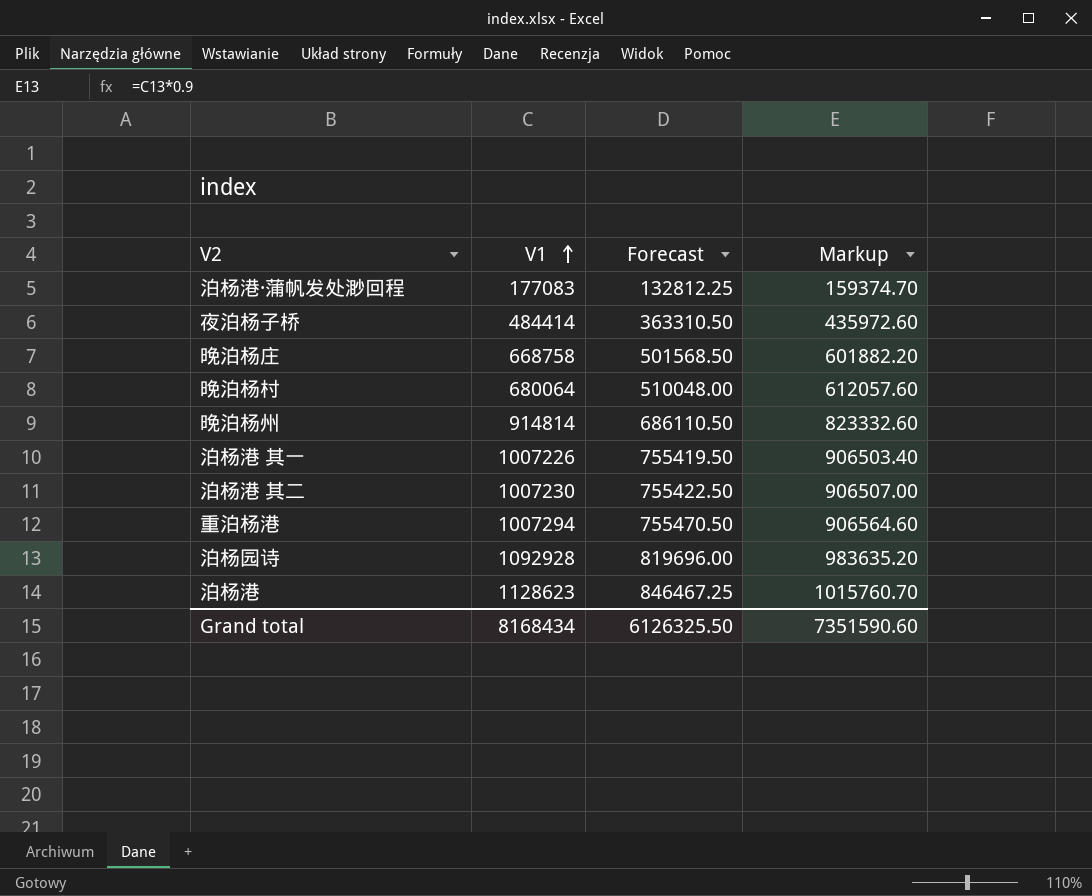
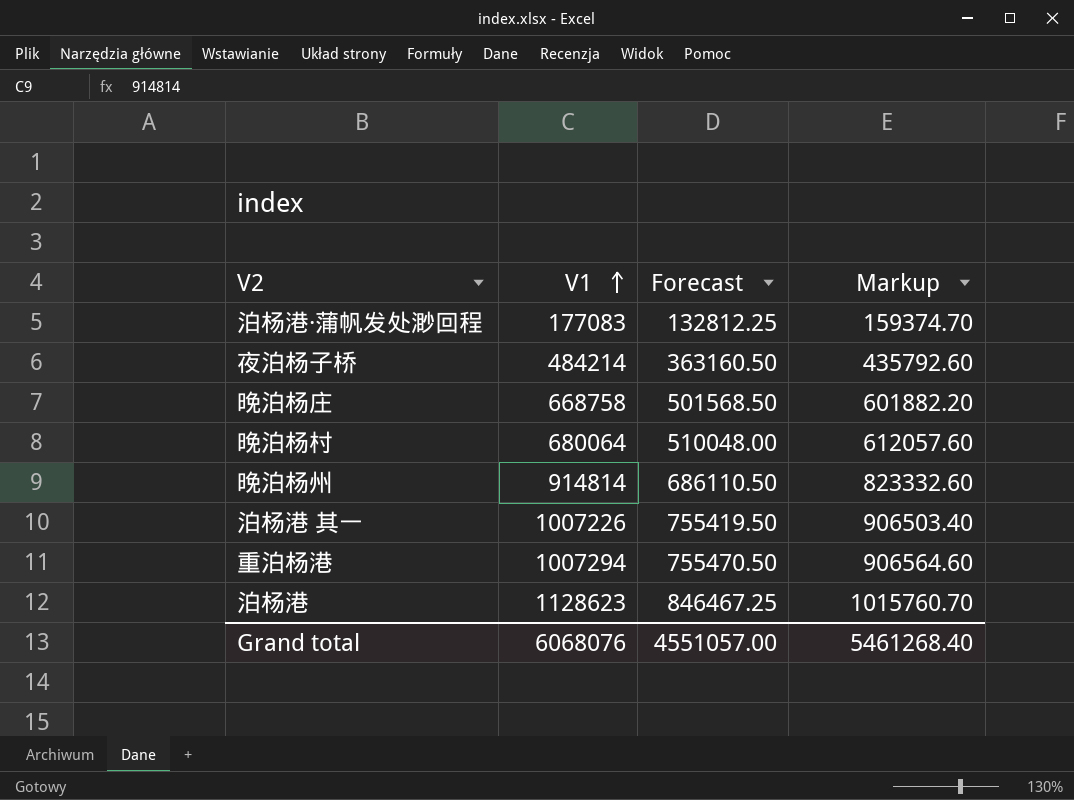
row 泊杨港 其二: 1007230 | 755422.50 | 906507.00 -> none
row 泊杨园诗: 1092928 | 819696.00 | 983635.20 -> none
夜泊杨子桥 | V1: 484414 -> 484214
夜泊杨子桥 | Forecast: 363310.50 -> 363160.50
夜泊杨子桥 | Markup: 435972.60 -> 435792.60
Grand total | V1: 8168434 -> 6068076
Grand total | Forecast: 6126325.50 -> 4551057.00
Grand total | Markup: 7351590.60 -> 5461268.40

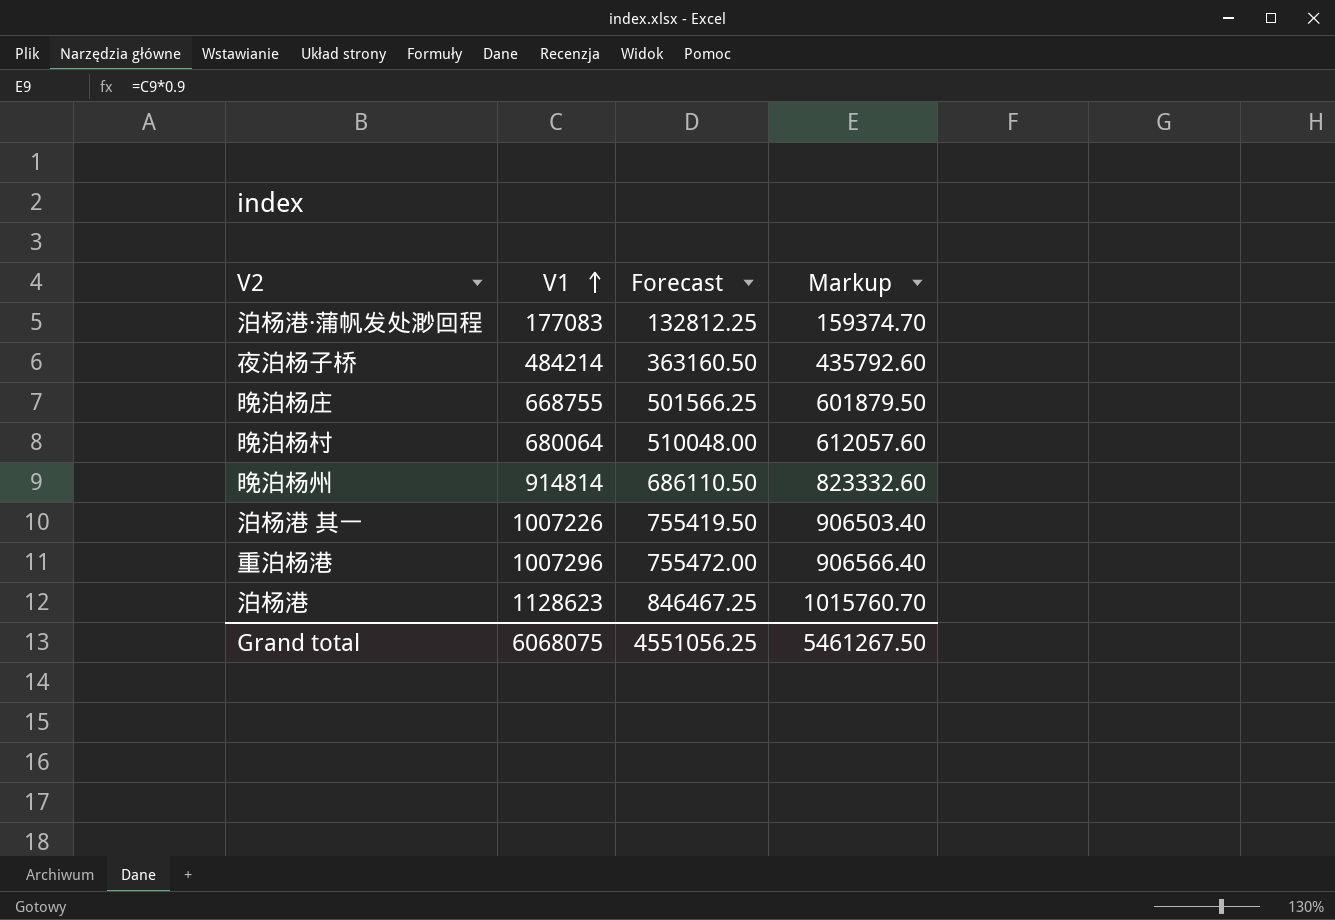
晚泊杨庄 | V1: 668758 -> 668755
晚泊杨庄 | Forecast: 501568.50 -> 501566.25
晚泊杨庄 | Markup: 601882.20 -> 601879.50
重泊杨港 | V1: 1007294 -> 1007296
重泊杨港 | Forecast: 755470.50 -> 755472.00
重泊杨港 | Markup: 906564.60 -> 906566.40
Grand total | V1: 6068076 -> 6068075
Grand total | Forecast: 4551057.00 -> 4551056.25
Grand total | Markup: 5461268.40 -> 5461267.50

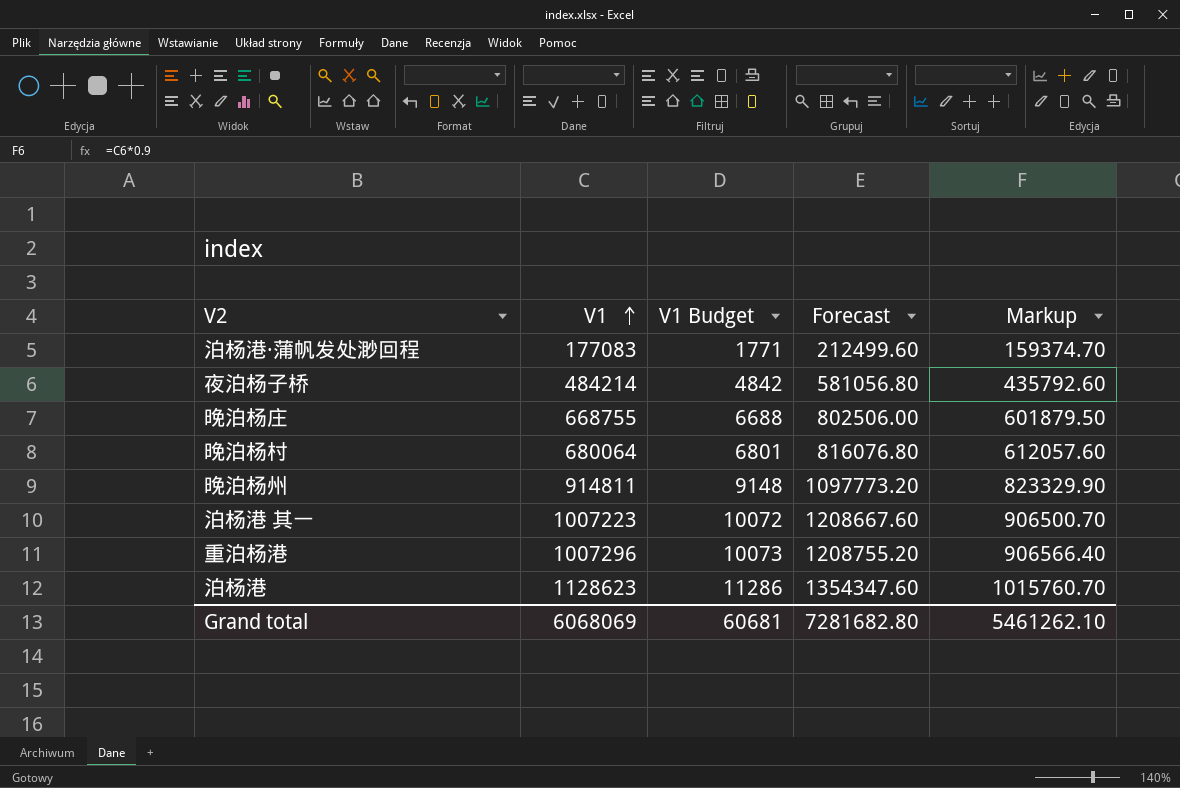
column V1 Budget | formula: none -> [V1] * 0.01
column Forecast | formula: [V1] * 0.75 -> [V1] * 1.2
晚泊杨州 | V1: 914814 -> 914811
晚泊杨州 | Markup: 823332.60 -> 823329.90
泊杨港 其一 | V1: 1007226 -> 1007223
泊杨港 其一 | Markup: 906503.40 -> 906500.70
Grand total | V1: 6068075 -> 6068069
Grand total | Forecast: 4551056.25 -> 7281682.80
Grand total | Markup: 5461267.50 -> 5461262.10

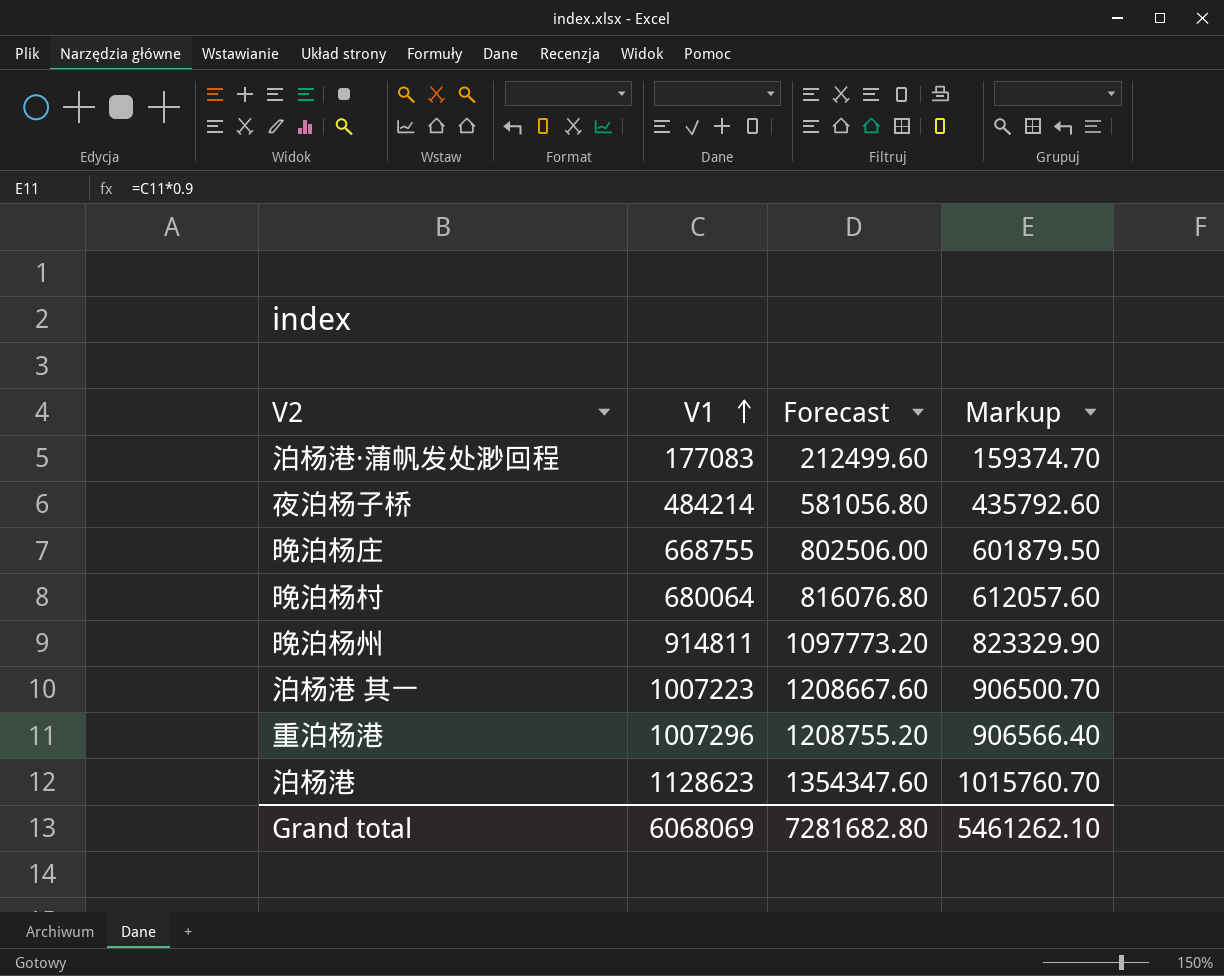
column V1 Budget | formula: [V1] * 0.01 -> none

